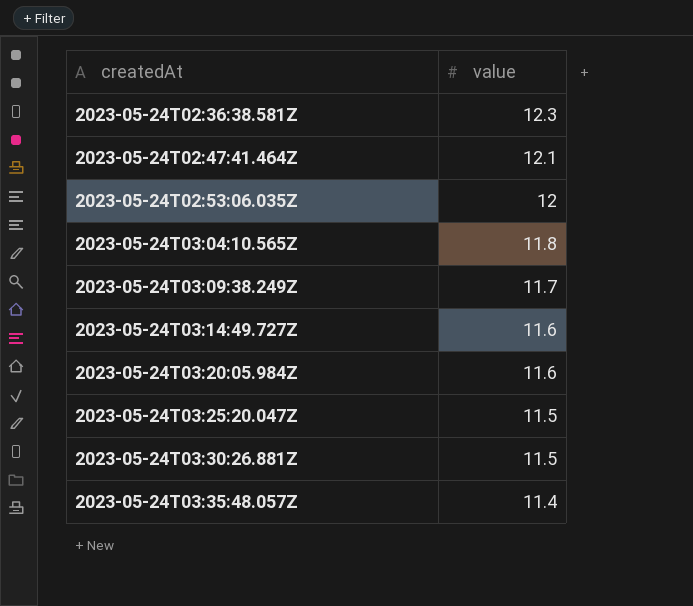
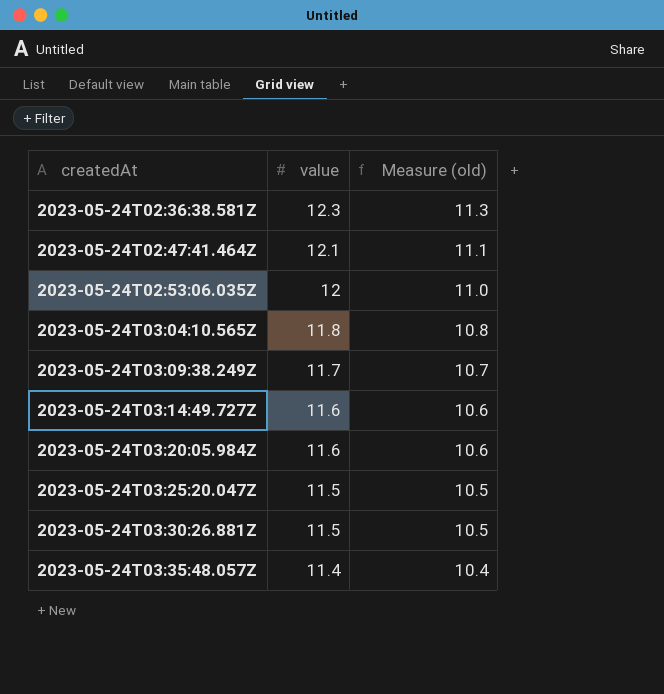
column Measure (old) | formula: none -> [value] - 1

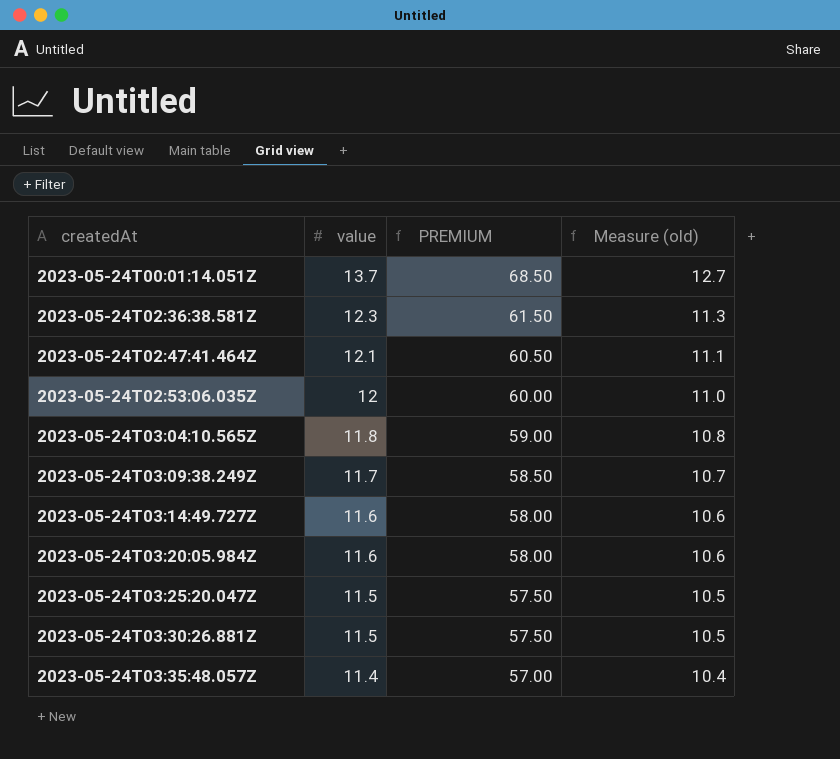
column PREMIUM | formula: none -> [value] * 5
row 2023-05-24T00:01:14.051Z: none -> 13.7 | 68.50 | 12.7

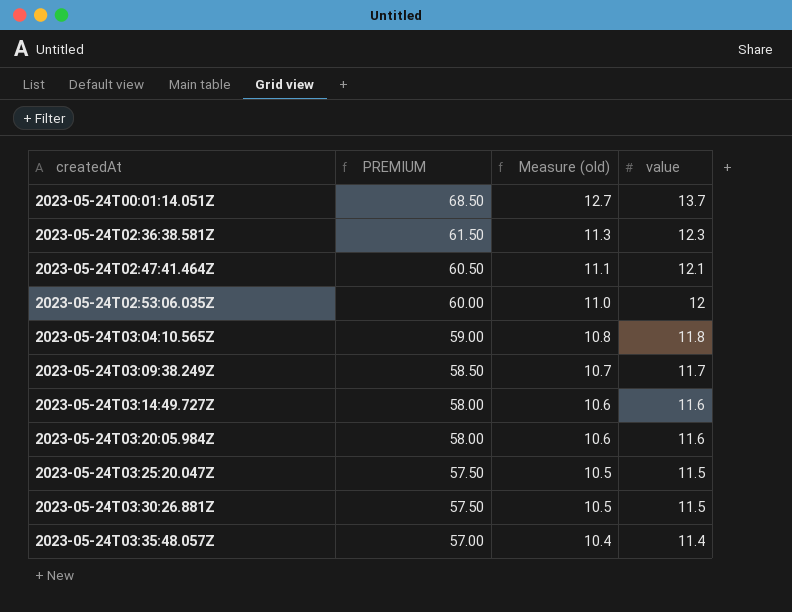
column value | position: 2 -> 4

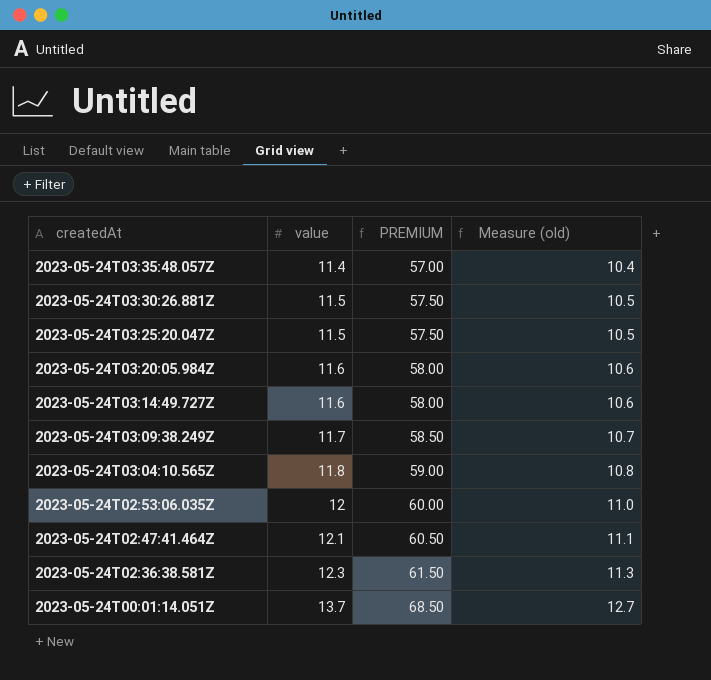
row order: createdAt ascending -> createdAt descending
column value | position: 4 -> 2

